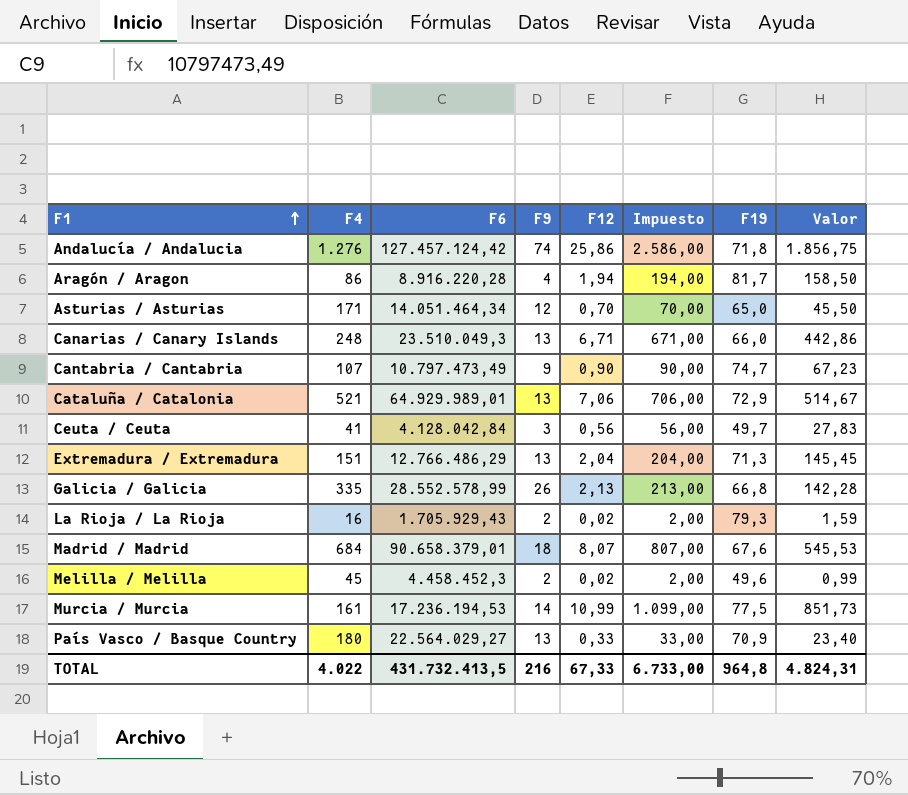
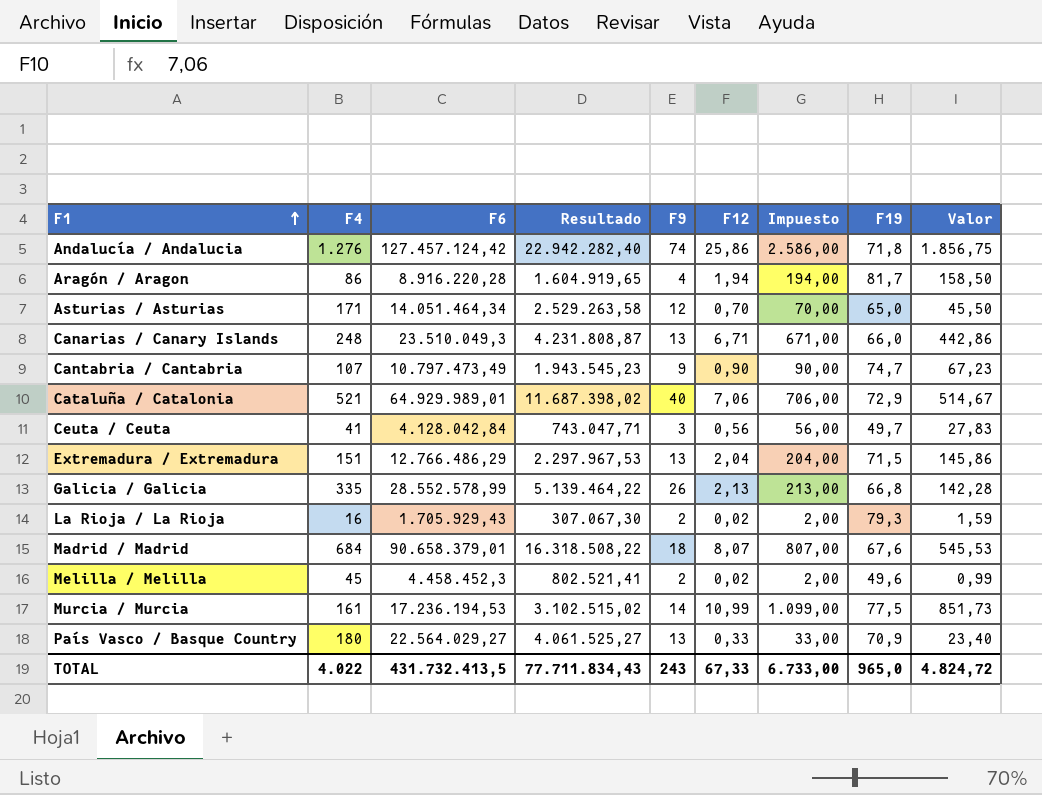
column Resultado | formula: none -> [F6] * 0,18
Cataluña / Catalonia | F9: 13 -> 40
Extremadura / Extremadura | F19: 71,3 -> 71,5
Extremadura / Extremadura | Valor: 145,45 -> 145,86
TOTAL | F9: 216 -> 243
TOTAL | F19: 964,8 -> 965,0
TOTAL | Valor: 4.824,31 -> 4.824,72

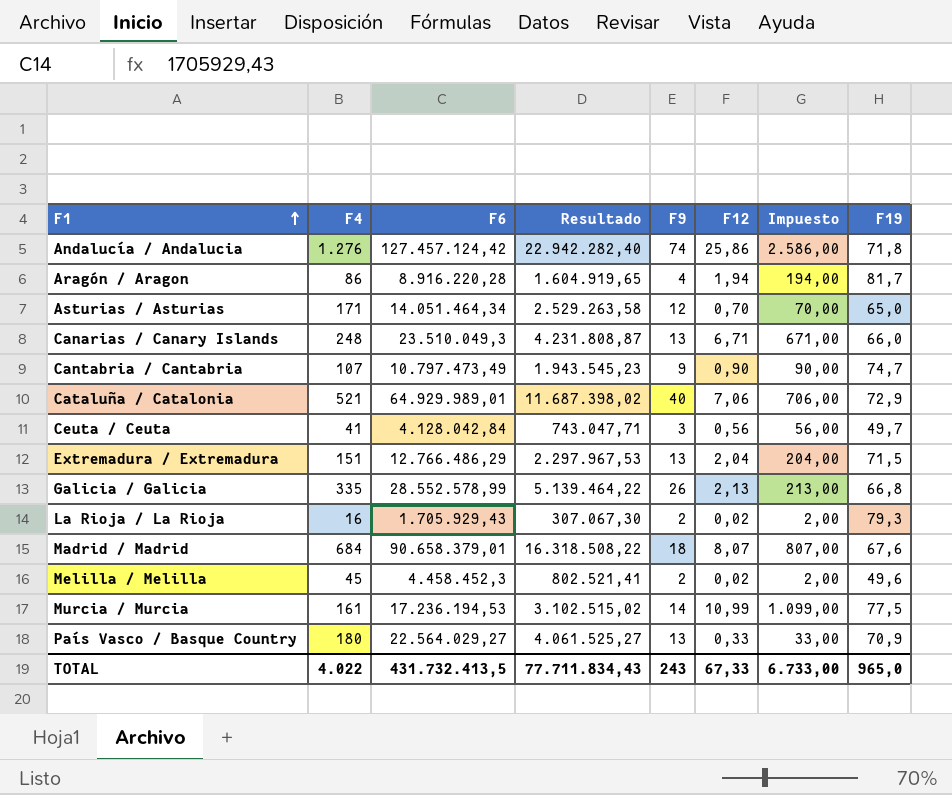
column Valor | formula: [F12] * [F19] -> none

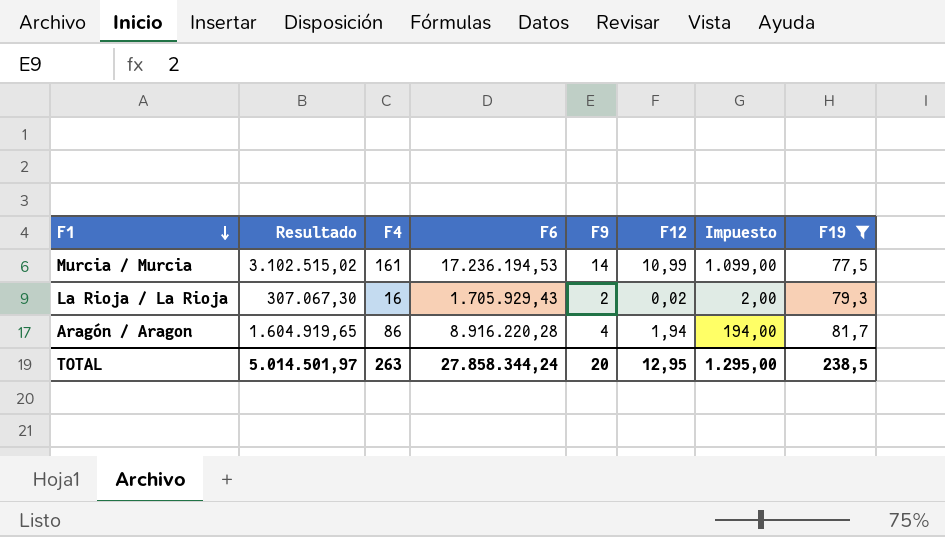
filter: none -> F19 >= 77,5
row order: F1 ascending -> F1 descending
column Resultado | position: 4 -> 2
TOTAL | Resultado: 77.711.834,43 -> 5.014.501,97
TOTAL | F4: 4.022 -> 263
TOTAL | F6: 431.732.413,5 -> 27.858.344,24
TOTAL | F9: 243 -> 20
TOTAL | F12: 67,33 -> 12,95
TOTAL | Impuesto: 6.733,00 -> 1.295,00
TOTAL | F19: 965,0 -> 238,5

